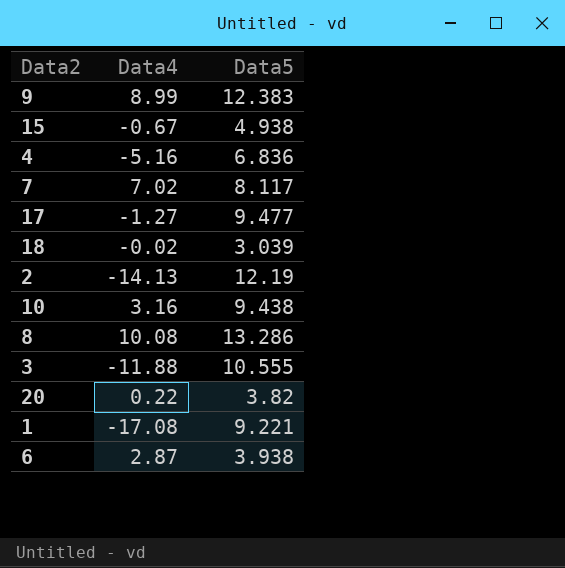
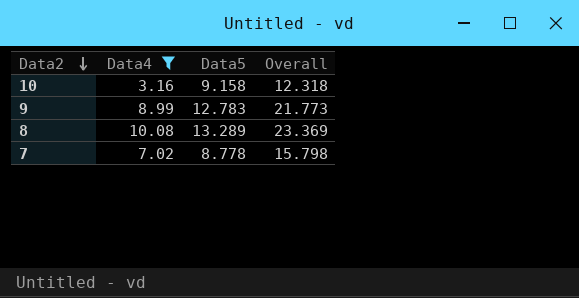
filter: none -> Data4 >= 3.16
row order: none -> Data2 descending
column Overall | formula: none -> [Data4] + [Data5]
10 | Data5: 9.438 -> 9.158
9 | Data5: 12.383 -> 12.783
8 | Data5: 13.286 -> 13.289
7 | Data5: 8.117 -> 8.778

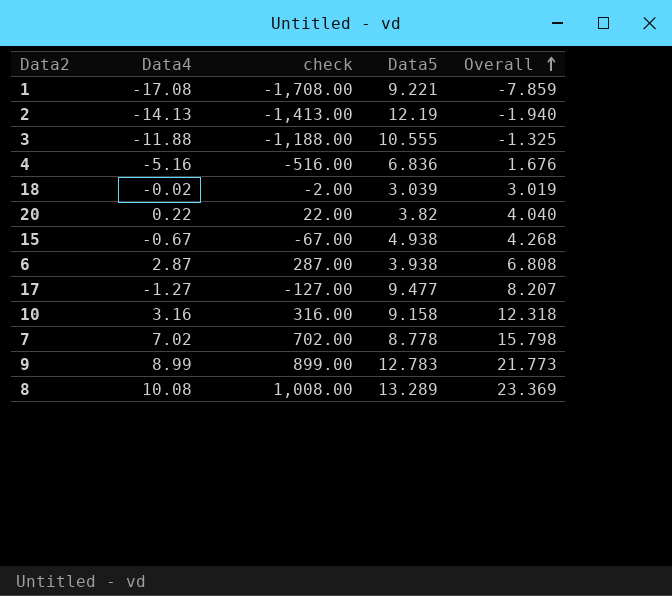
filter: Data4 >= 3.16 -> none
row order: Data2 descending -> Overall ascending
column check | formula: none -> [Data4] * 100

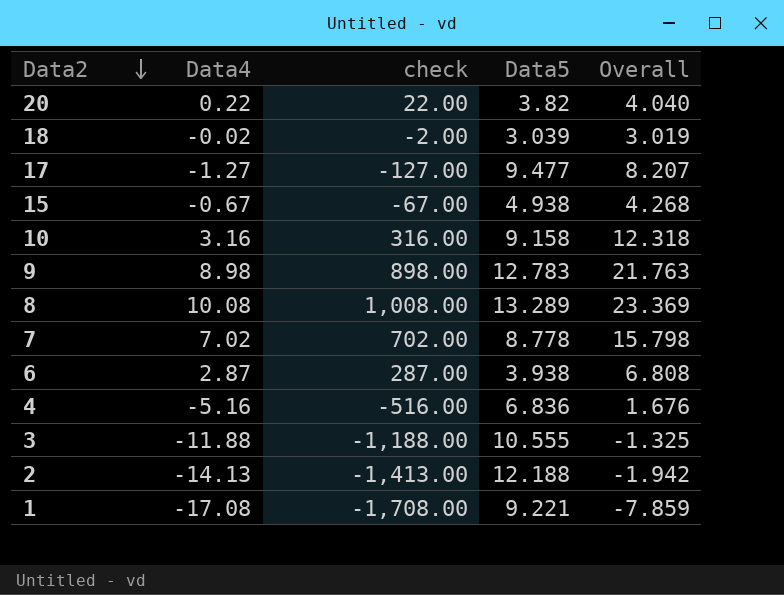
row order: Overall ascending -> Data2 descending
9 | Data4: 8.99 -> 8.98
9 | check: 899.00 -> 898.00
9 | Overall: 21.773 -> 21.763
2 | Data5: 12.19 -> 12.188
2 | Overall: -1.940 -> -1.942

